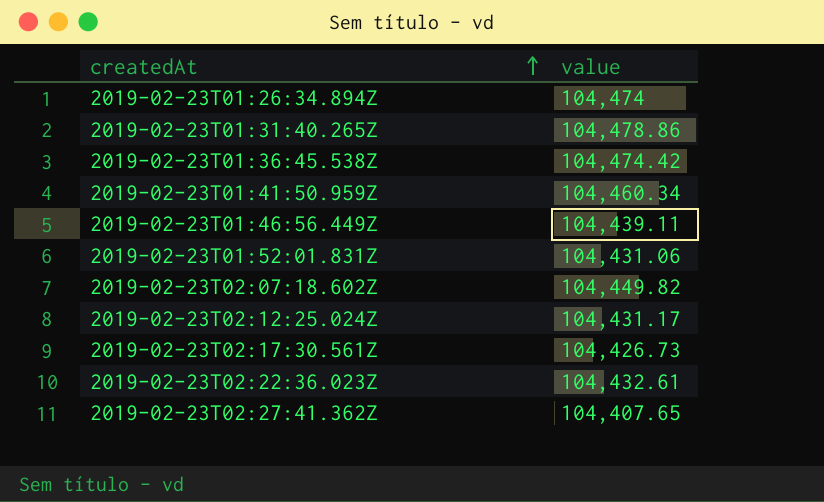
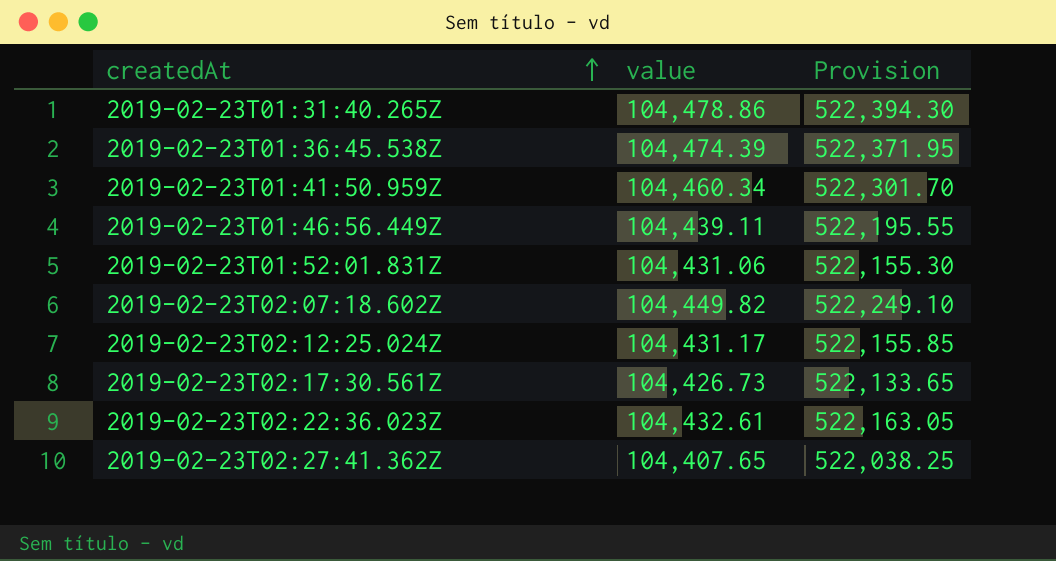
column Provision | formula: none -> [value] * 5
row 2019-02-23T01:26:34.894Z: 104,474 -> none
2019-02-23T01:36:45.538Z | value: 104,474.42 -> 104,474.39

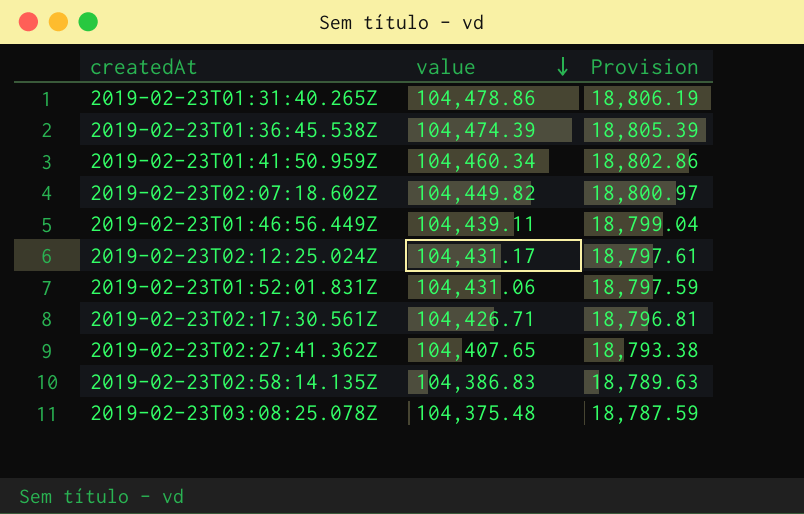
row order: createdAt ascending -> value descending
column Provision | formula: [value] * 5 -> [value] * 0.18
row 2019-02-23T02:22:36.023Z: 104,432.61 | 522,163.05 -> none
2019-02-23T02:17:30.561Z | value: 104,426.73 -> 104,426.71
row 2019-02-23T02:58:14.135Z: none -> 104,386.83 | 18,789.63
row 2019-02-23T03:08:25.078Z: none -> 104,375.48 | 18,787.59

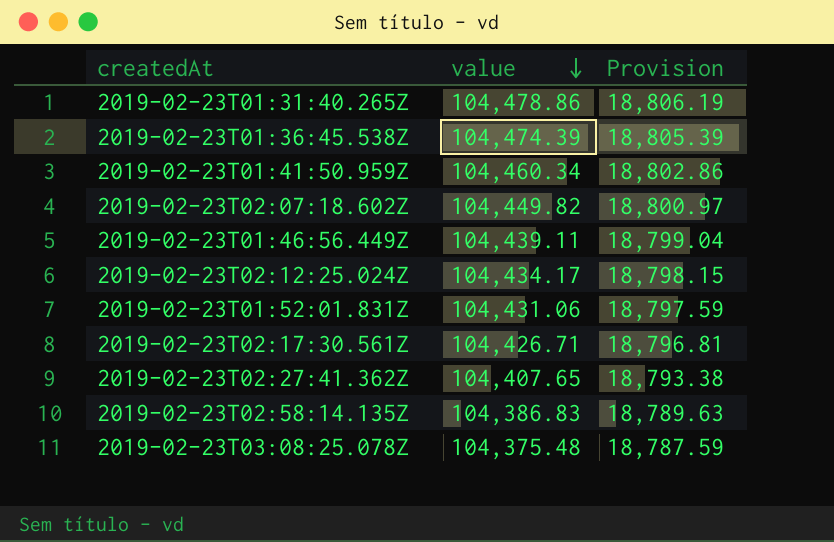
2019-02-23T02:12:25.024Z | value: 104,431.17 -> 104,434.17
2019-02-23T02:12:25.024Z | Provision: 18,797.61 -> 18,798.15

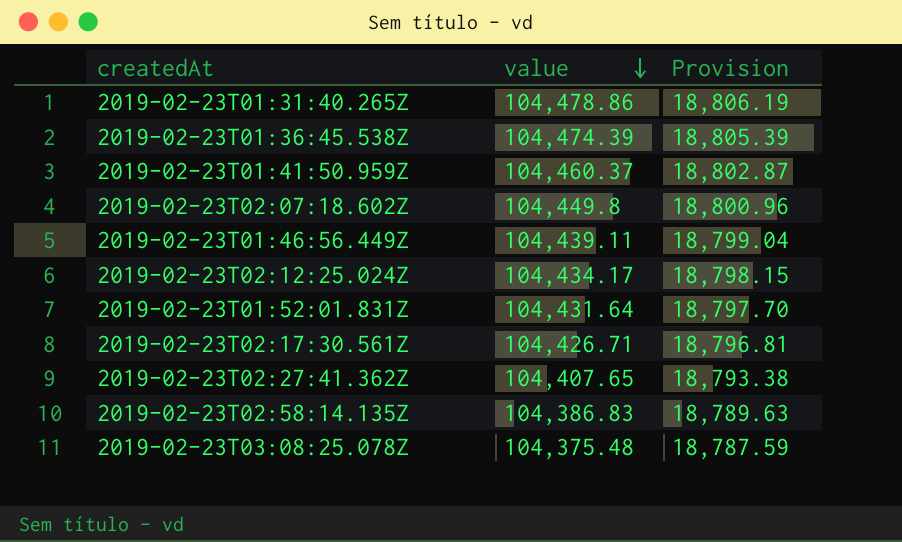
2019-02-23T01:41:50.959Z | value: 104,460.34 -> 104,460.37
2019-02-23T01:41:50.959Z | Provision: 18,802.86 -> 18,802.87
2019-02-23T02:07:18.602Z | value: 104,449.82 -> 104,449.8
2019-02-23T02:07:18.602Z | Provision: 18,800.97 -> 18,800.96
2019-02-23T01:52:01.831Z | value: 104,431.06 -> 104,431.64
2019-02-23T01:52:01.831Z | Provision: 18,797.59 -> 18,797.70

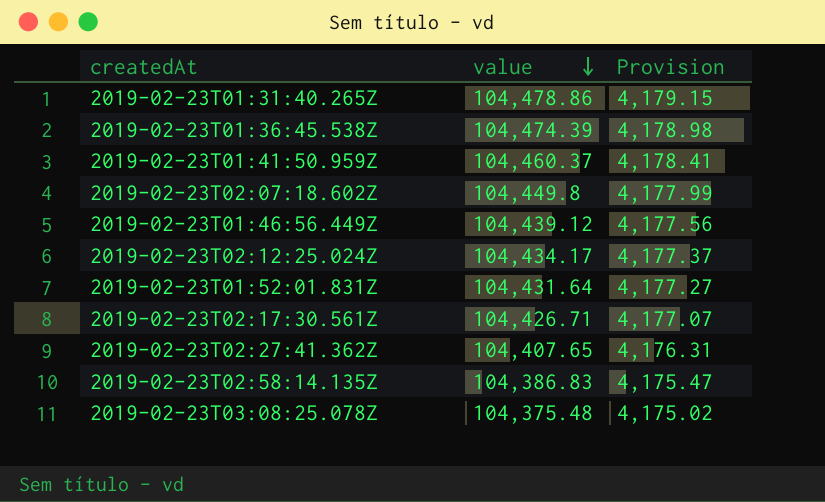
column Provision | formula: [value] * 0.18 -> [value] * 0.04
2019-02-23T01:46:56.449Z | value: 104,439.11 -> 104,439.12

